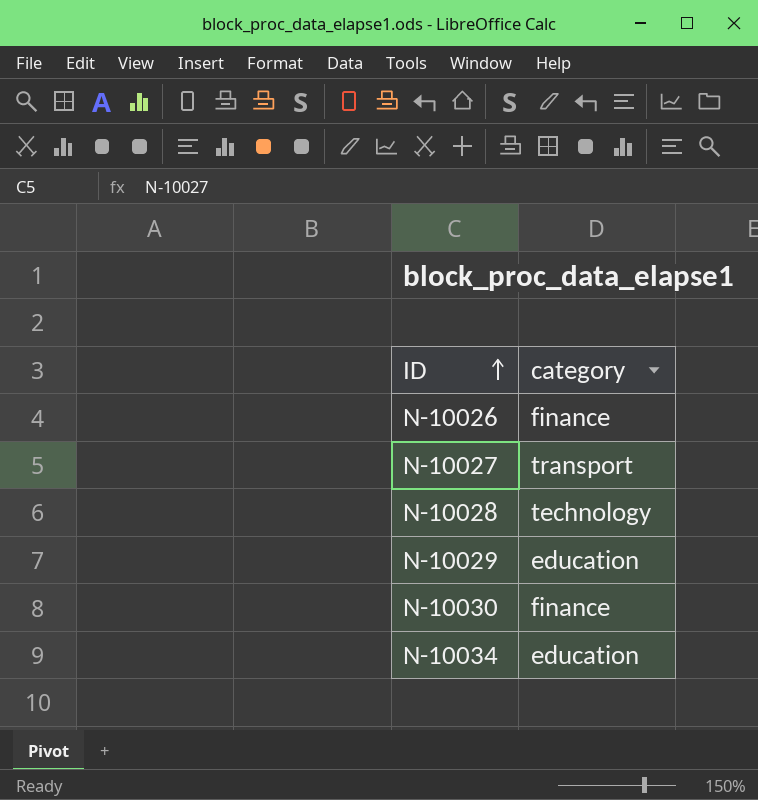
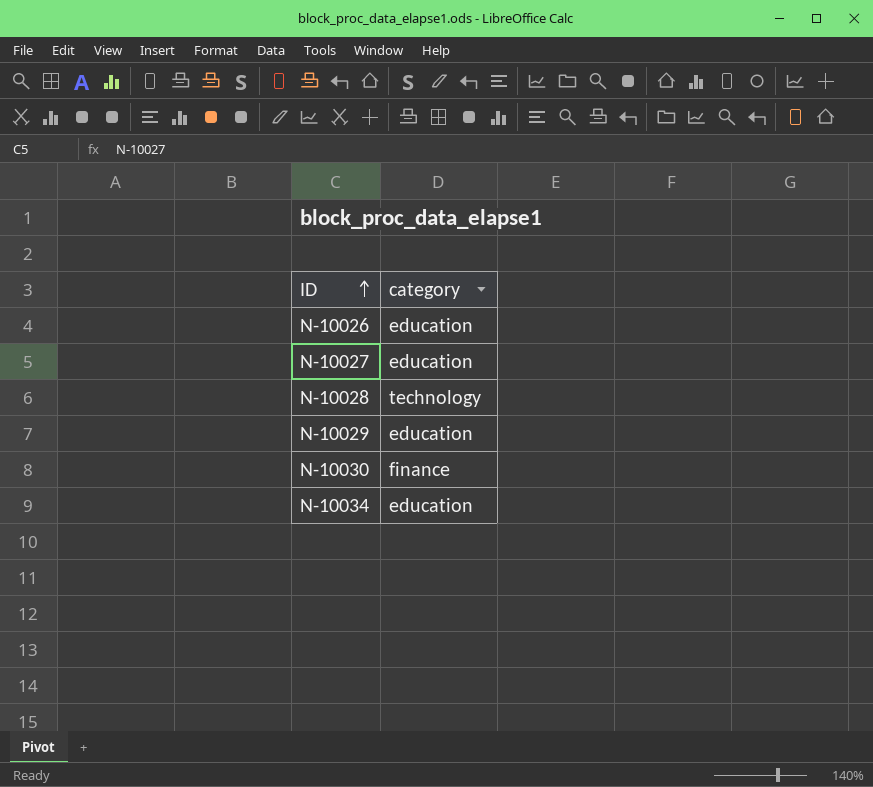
N-10026 | category: finance -> education
N-10027 | category: transport -> education

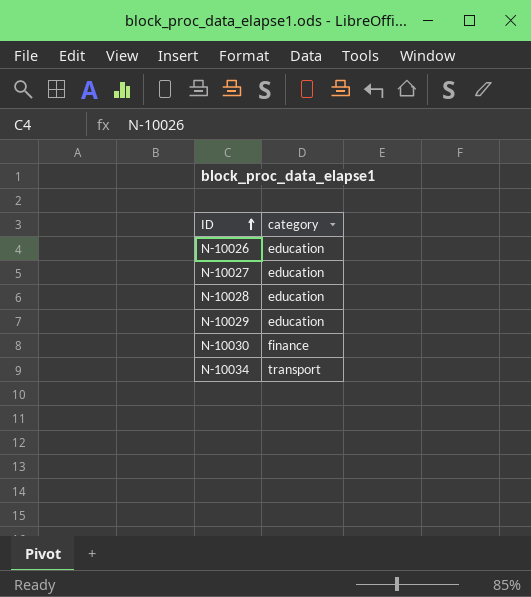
N-10028 | category: technology -> education
N-10034 | category: education -> transport

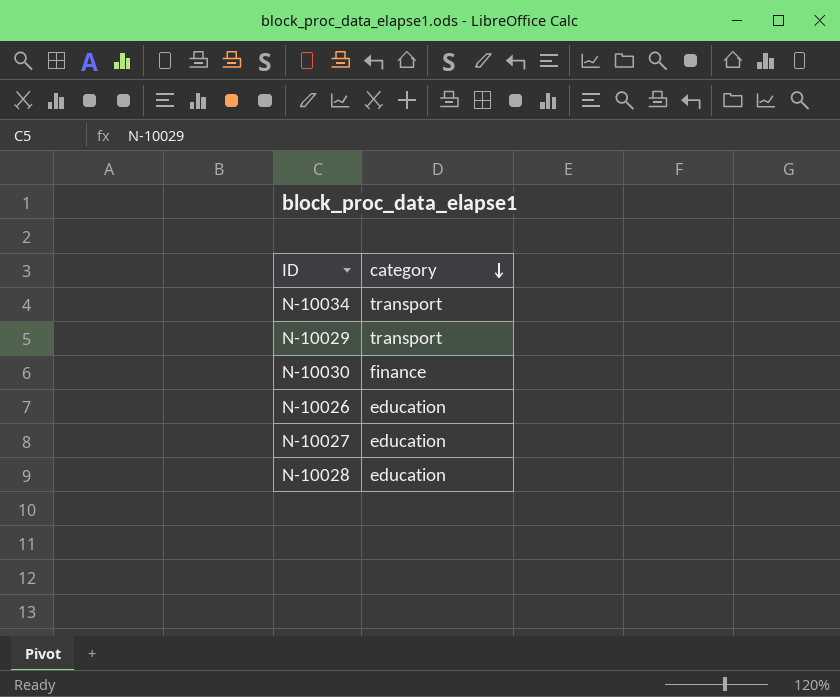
row order: ID ascending -> category descending
N-10029 | category: education -> transport

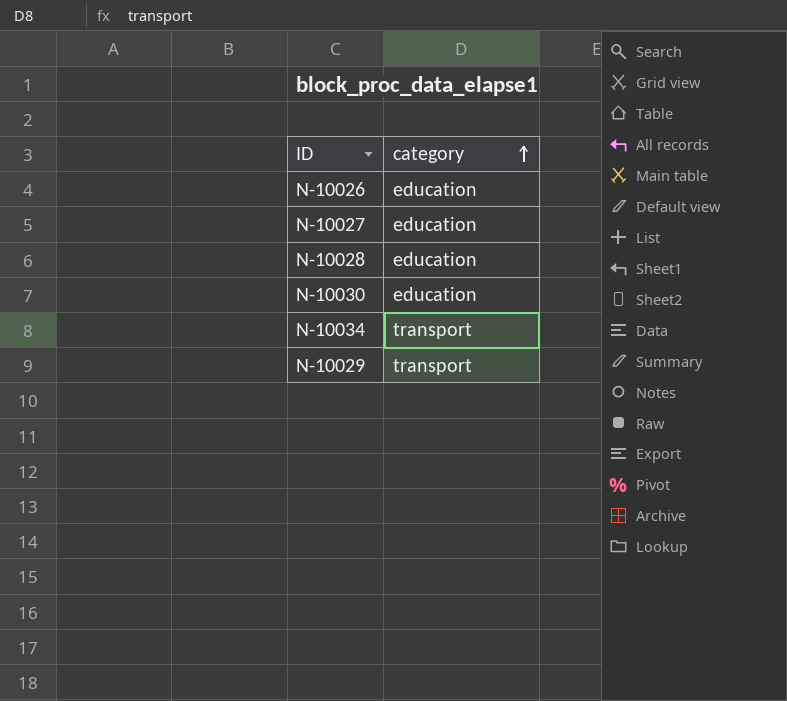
row order: category descending -> category ascending
N-10030 | category: finance -> education

